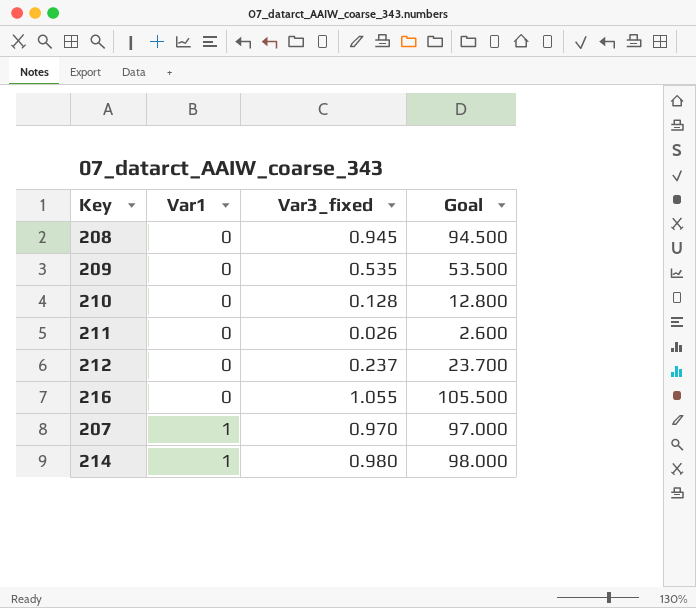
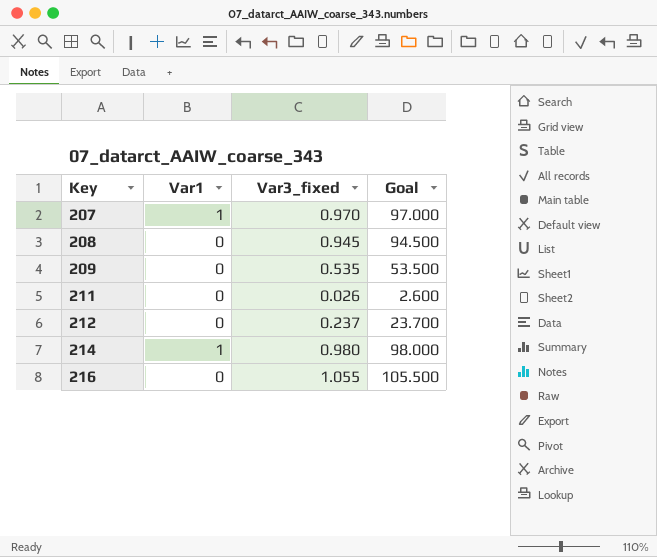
row order: Var1 ascending -> Key ascending
row 210: 0 | 0.128 | 12.800 -> none

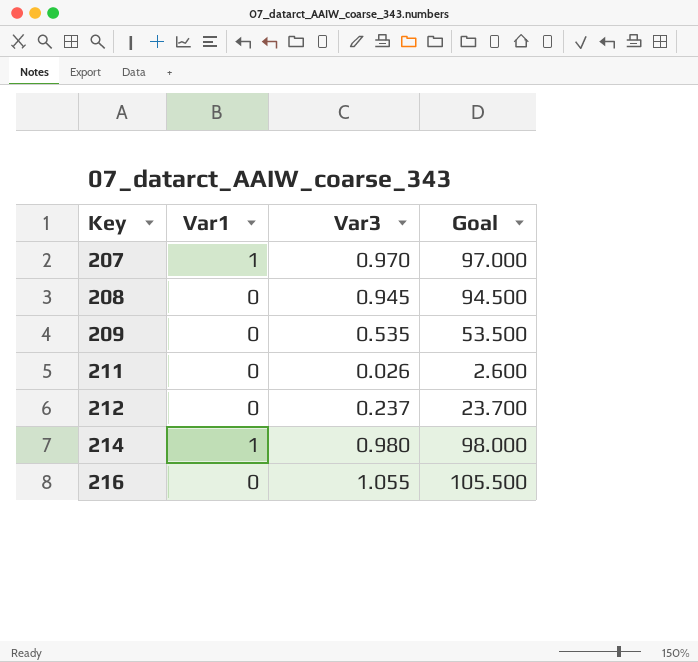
column name: Var3_fixed -> Var3

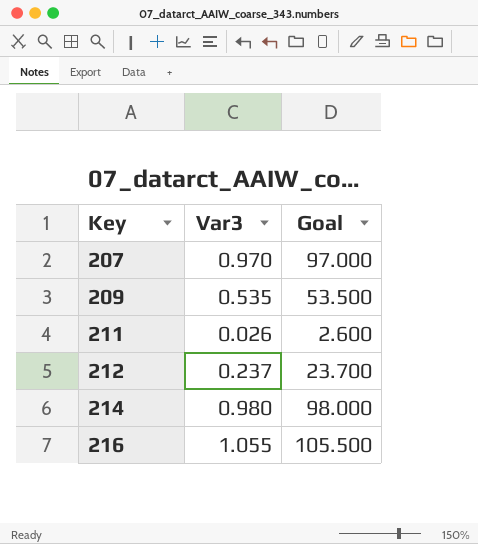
column Var1 | position: 2 -> none
row 208: 0 | 0.945 | 94.500 -> none

